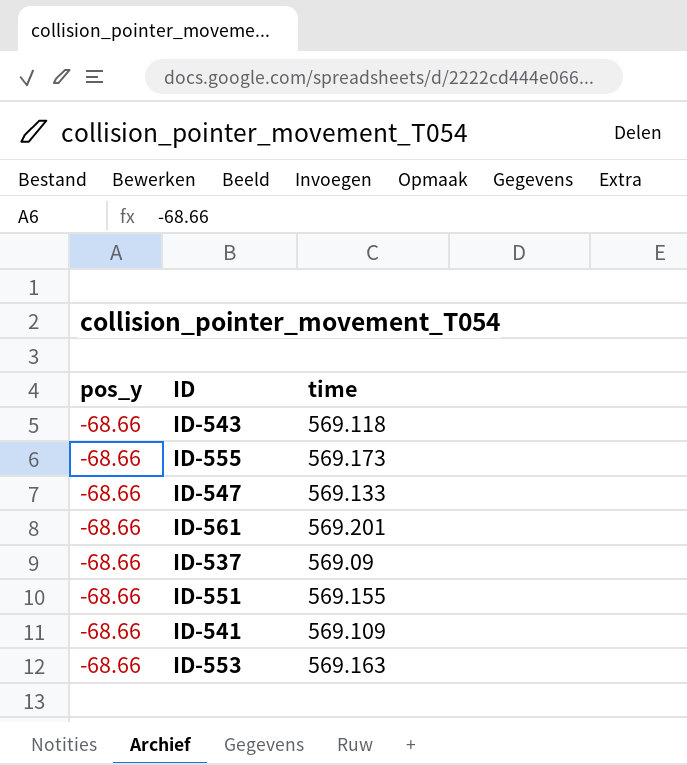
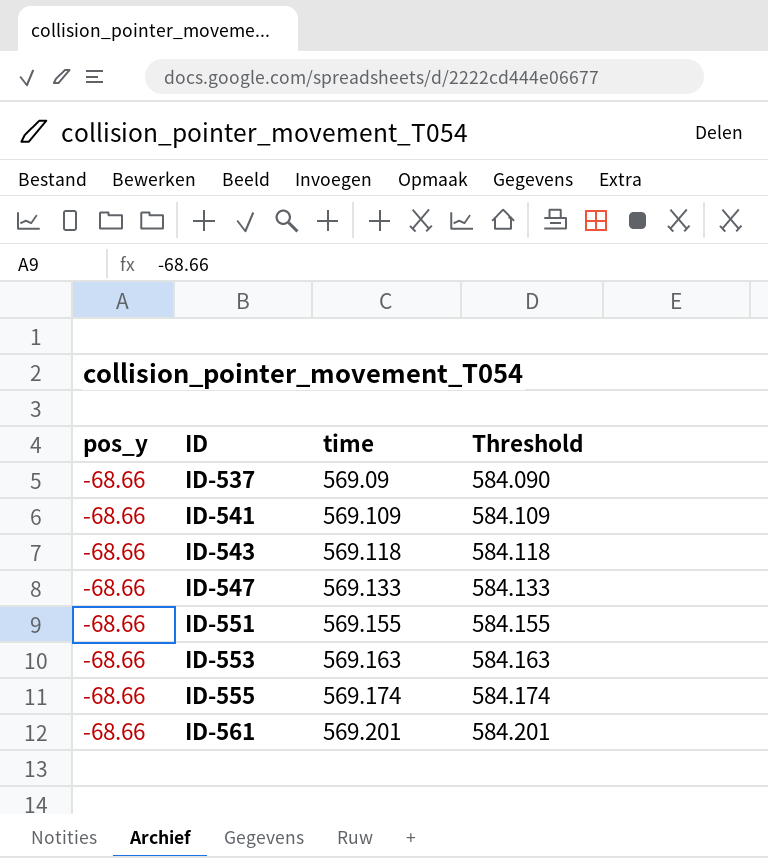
row order: none -> ID ascending
column Threshold | formula: none -> [time] + 15
ID-555 | time: 569.173 -> 569.174

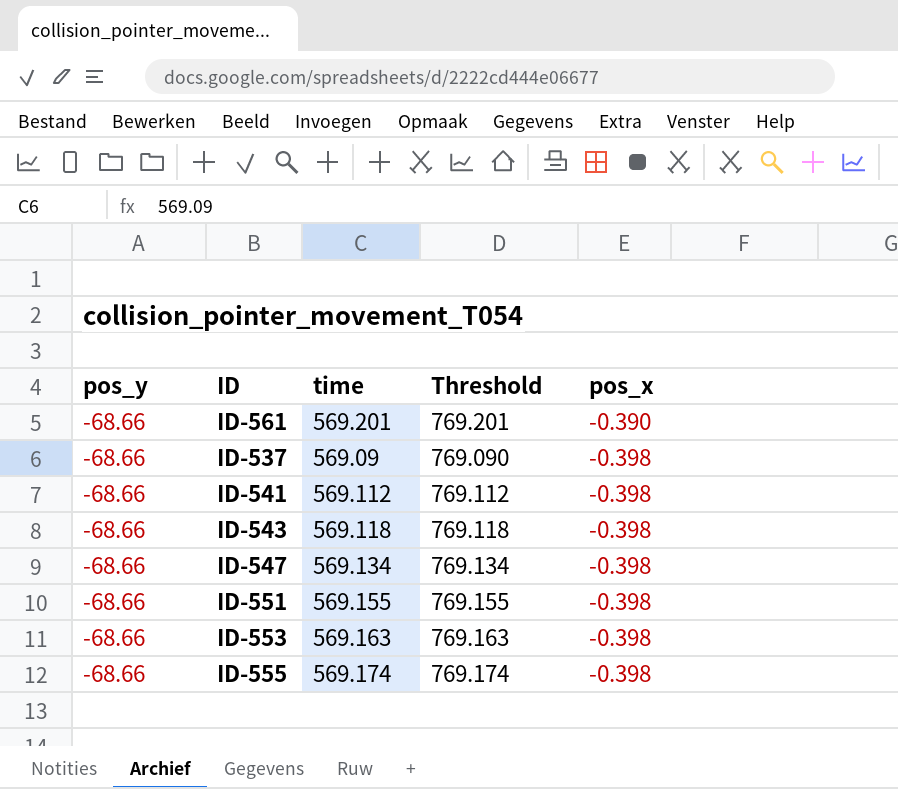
row order: ID ascending -> pos_x descending
column Threshold | formula: [time] + 15 -> [time] + 200
column pos_x | position: none -> 5
ID-541 | time: 569.109 -> 569.112
ID-547 | time: 569.133 -> 569.134

